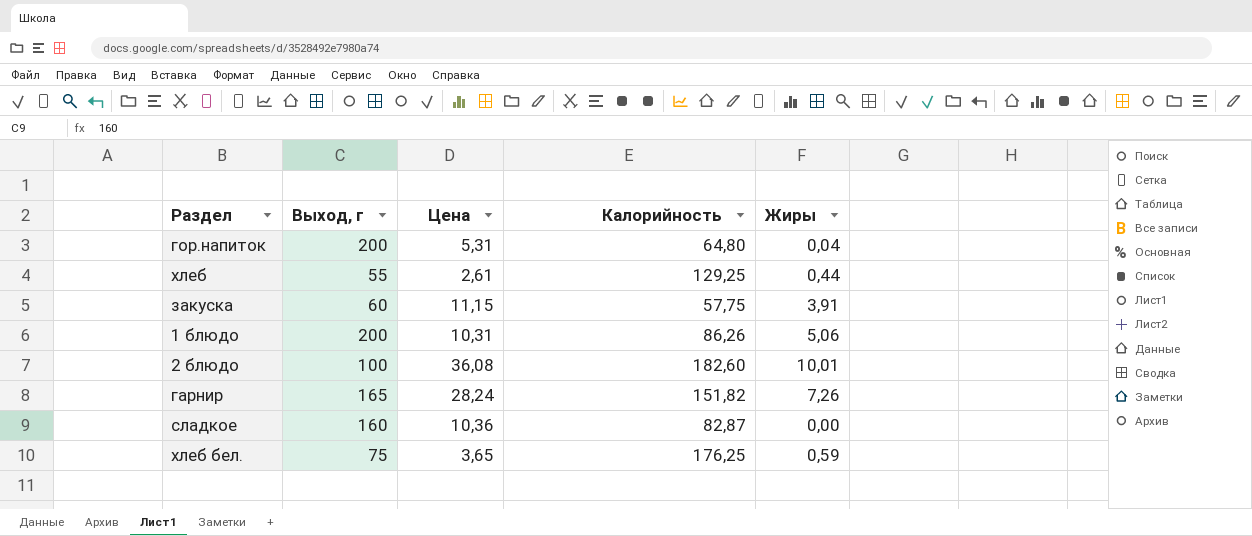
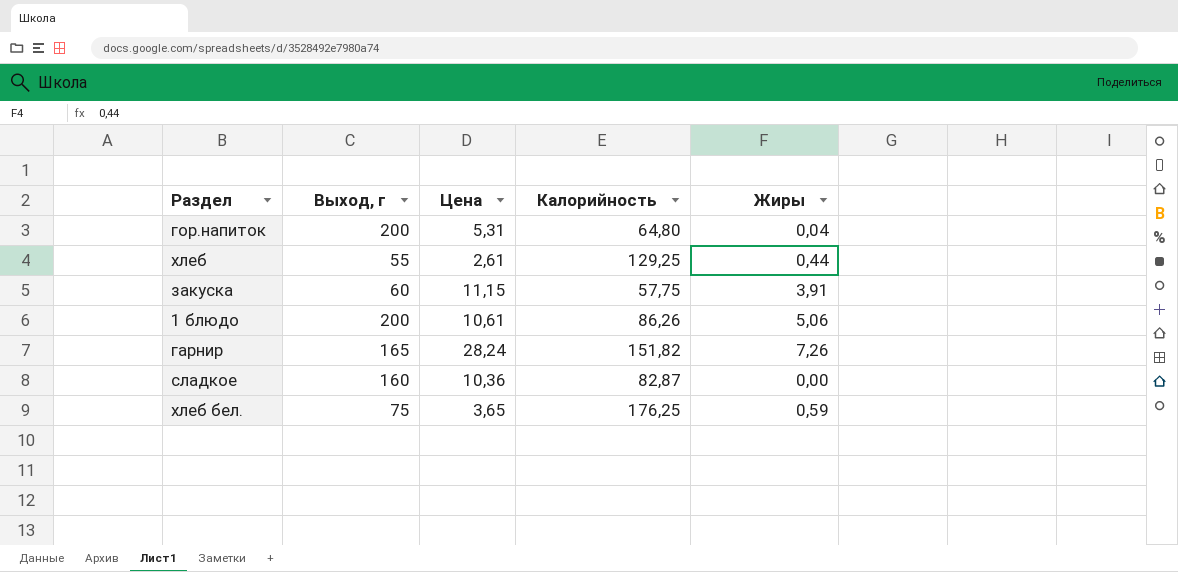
row 2 блюдо: 100 | 36,08 | 182,60 | 10,01 -> none
1 блюдо | Цена: 10,31 -> 10,61

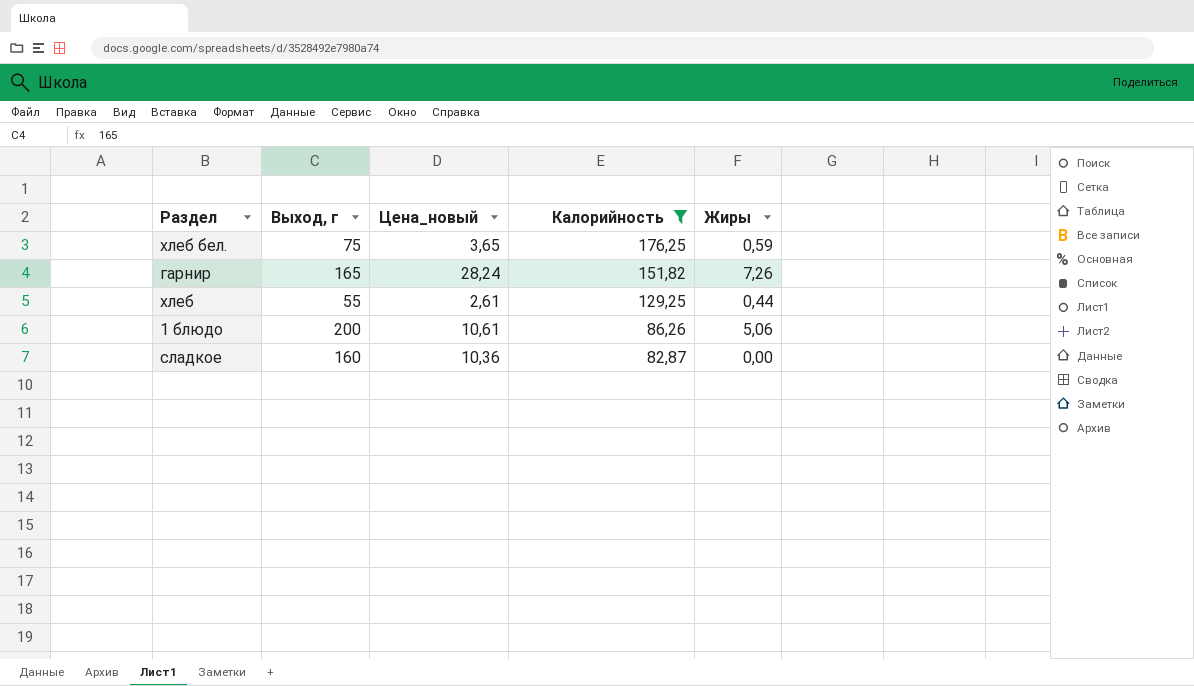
filter: none -> Калорийность >= 82,87
row order: none -> Калорийность descending
column name: Цена -> Цена_новый

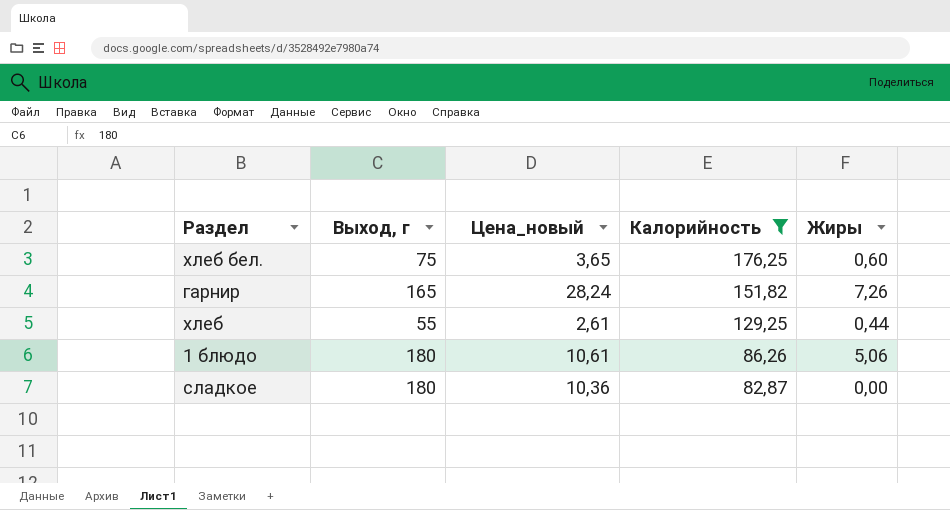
хлеб бел. | Жиры: 0,59 -> 0,60
1 блюдо | Выход, г: 200 -> 180
сладкое | Выход, г: 160 -> 180

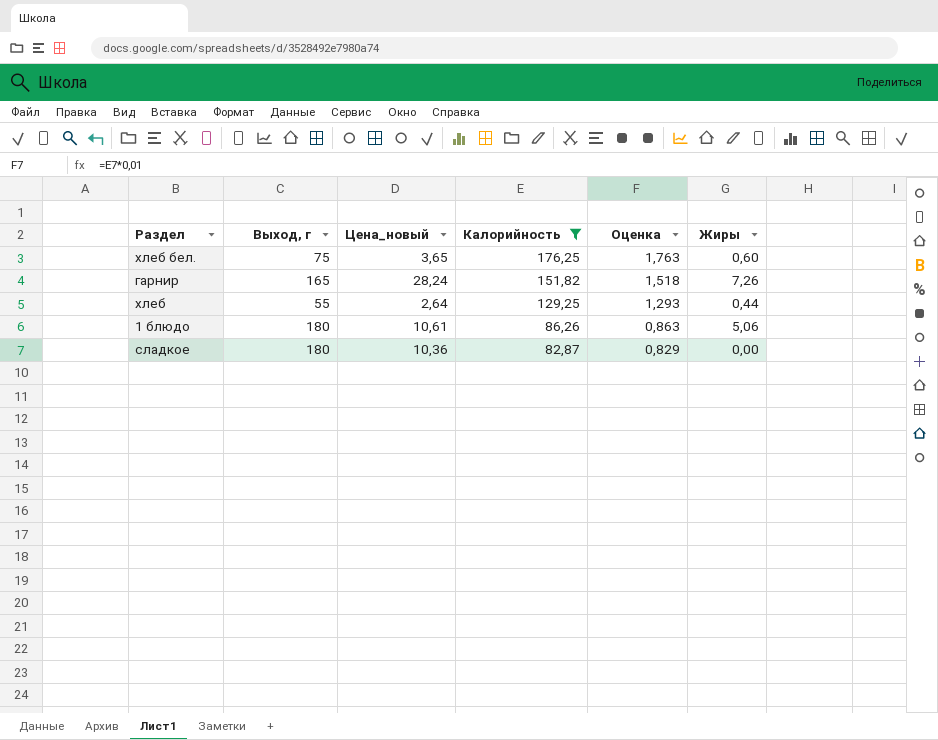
column Оценка | formula: none -> [Калорийность] * 0,01
хлеб | Цена_новый: 2,61 -> 2,64

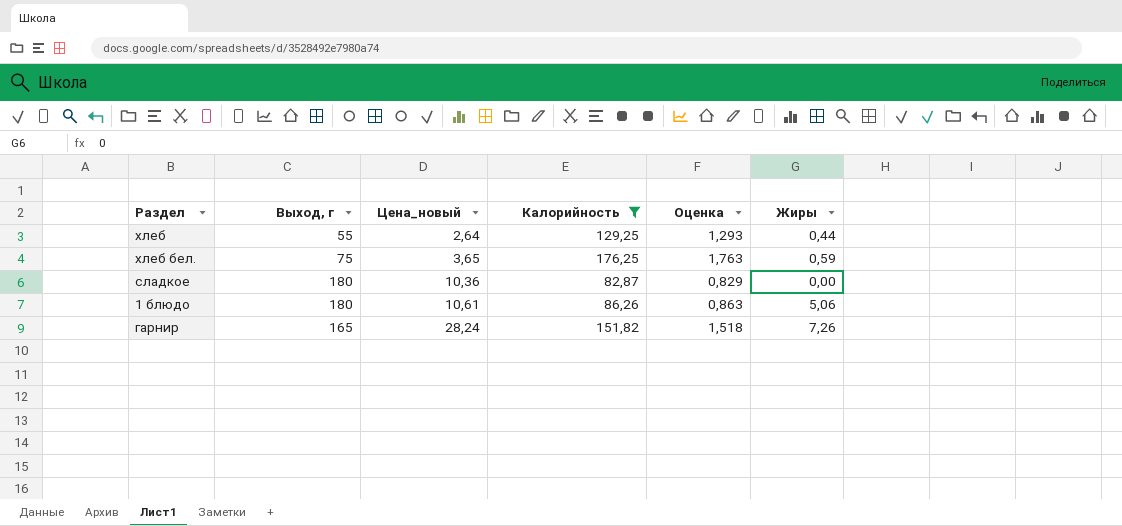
row order: Калорийность descending -> Цена_новый ascending
хлеб бел. | Жиры: 0,60 -> 0,59

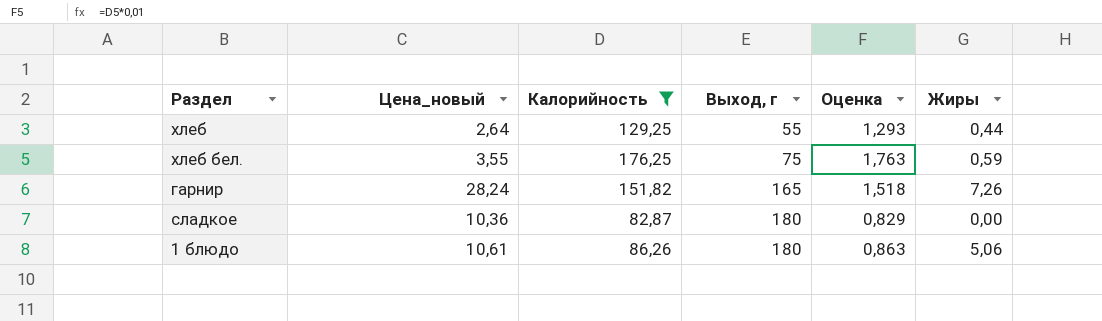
row order: Цена_новый ascending -> Выход, г ascending
column Выход, г | position: 2 -> 4
хлеб бел. | Цена_новый: 3,65 -> 3,55

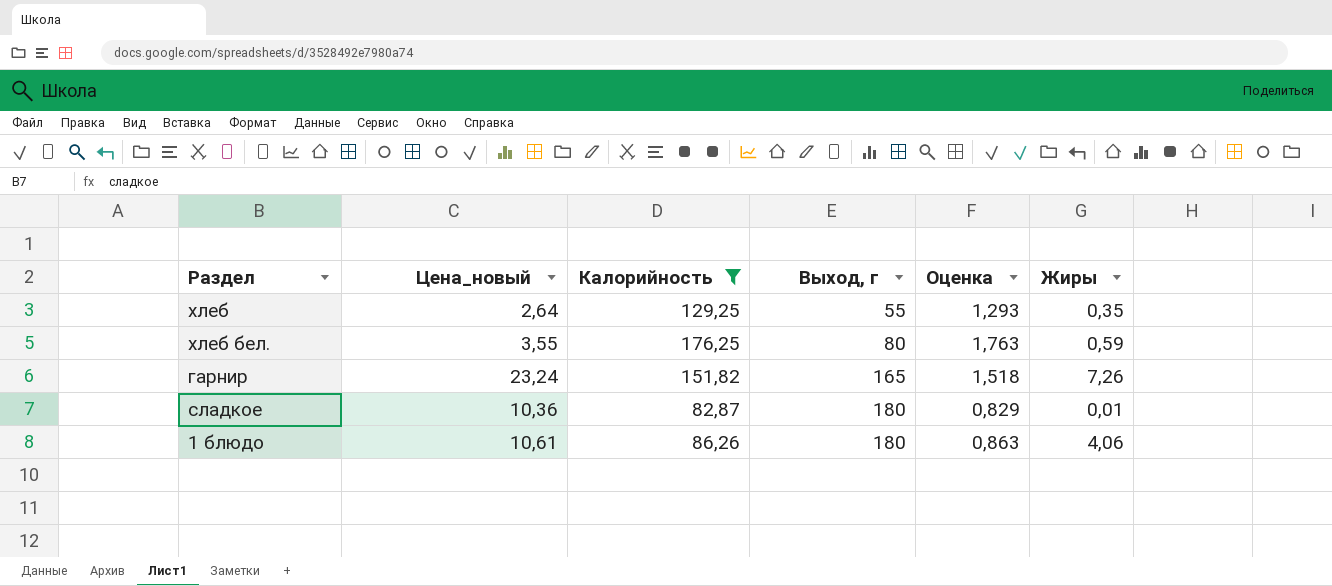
хлеб | Жиры: 0,44 -> 0,35
хлеб бел. | Выход, г: 75 -> 80
гарнир | Цена_новый: 28,24 -> 23,24
сладкое | Жиры: 0,00 -> 0,01
1 блюдо | Жиры: 5,06 -> 4,06

